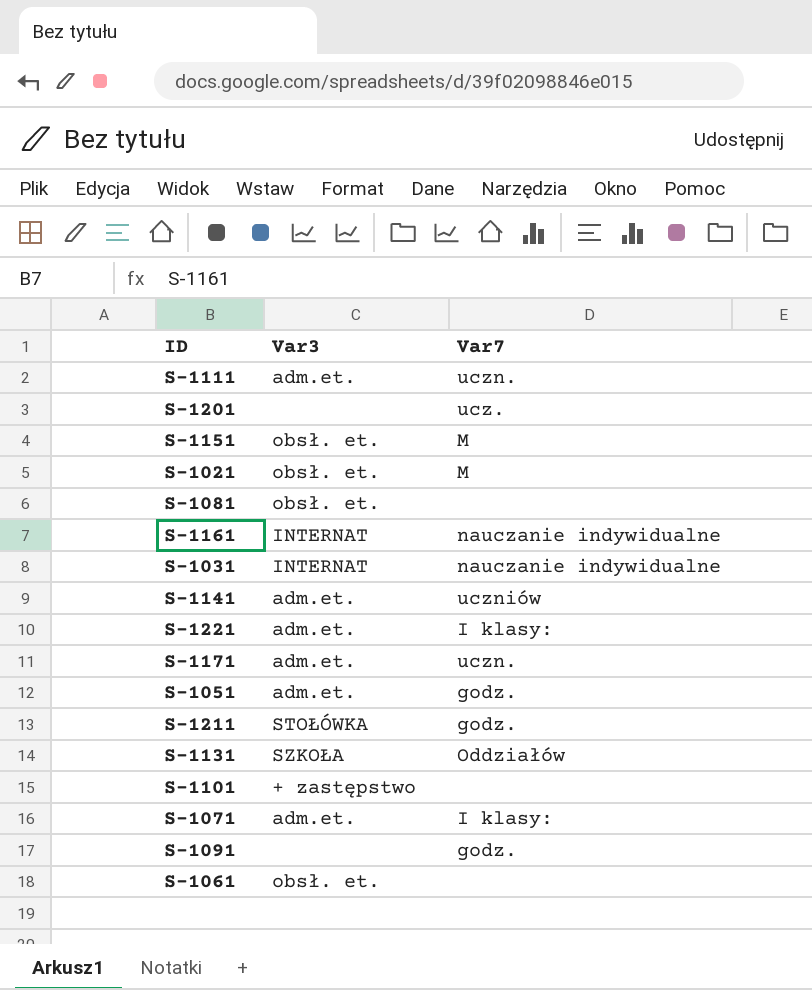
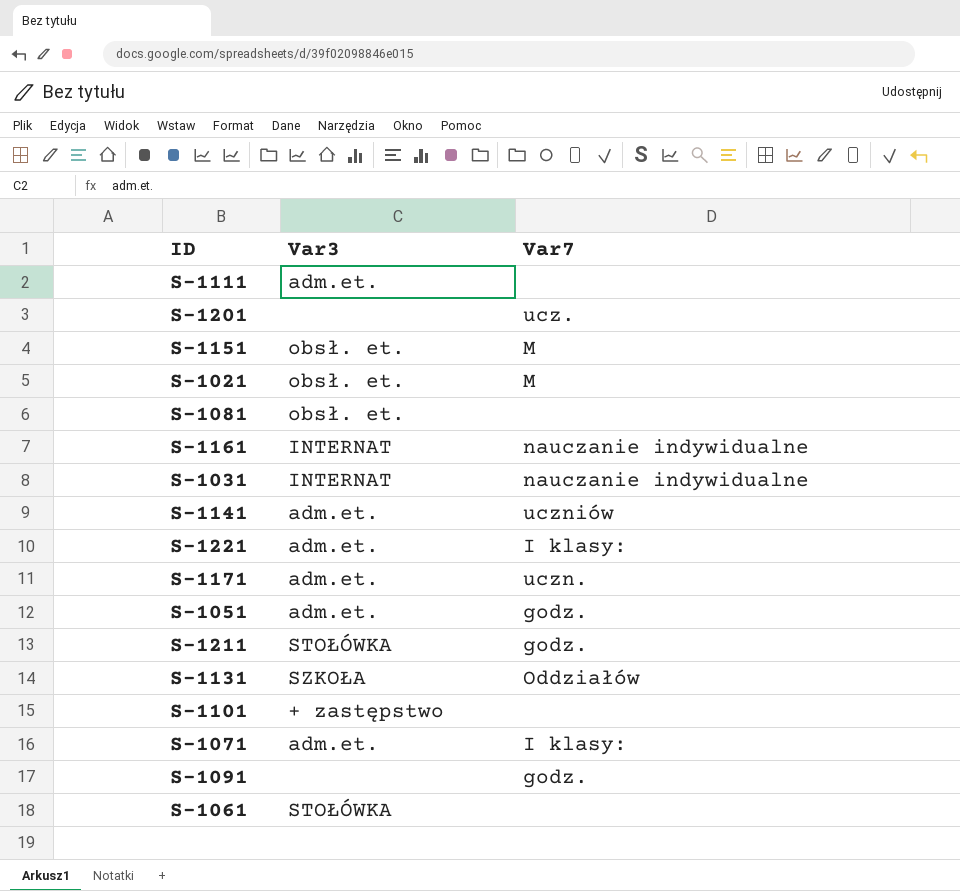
S-1111 | Var7: uczn. -> none
S-1061 | Var3: obsł. et. -> STOŁÓWKA

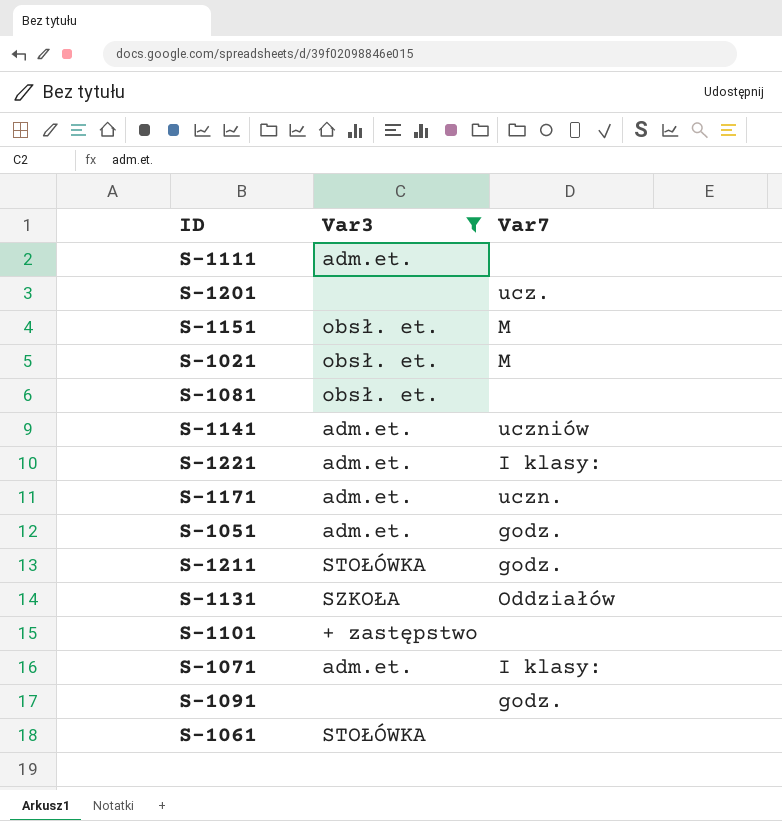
filter: none -> Var3 != INTERNAT

